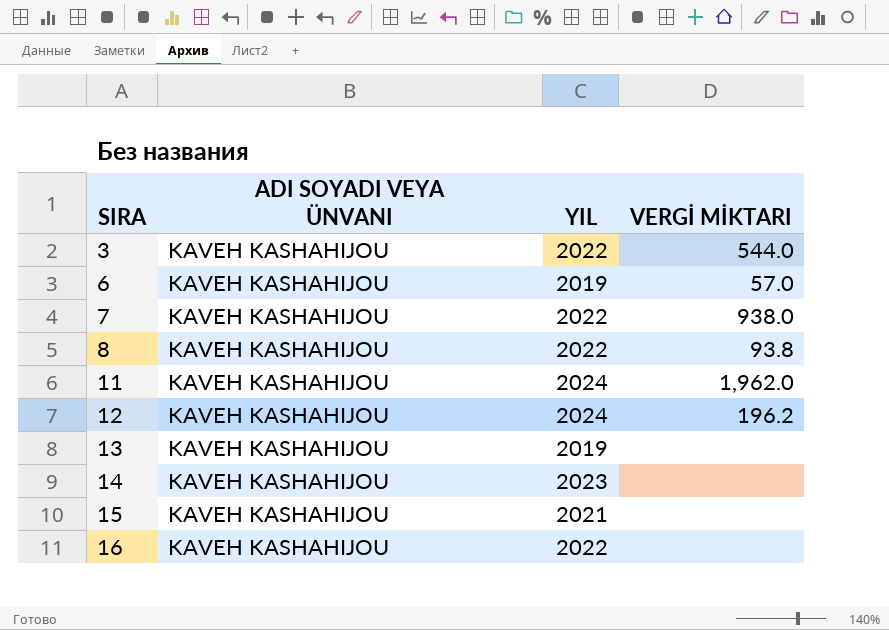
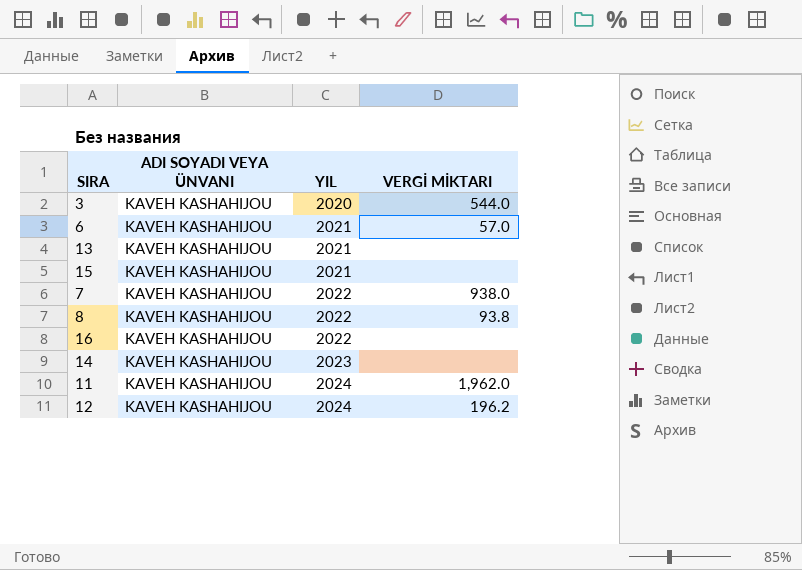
row order: SIRA ascending -> YIL ascending
3 | YIL: 2022 -> 2020
6 | YIL: 2019 -> 2021
13 | YIL: 2019 -> 2021

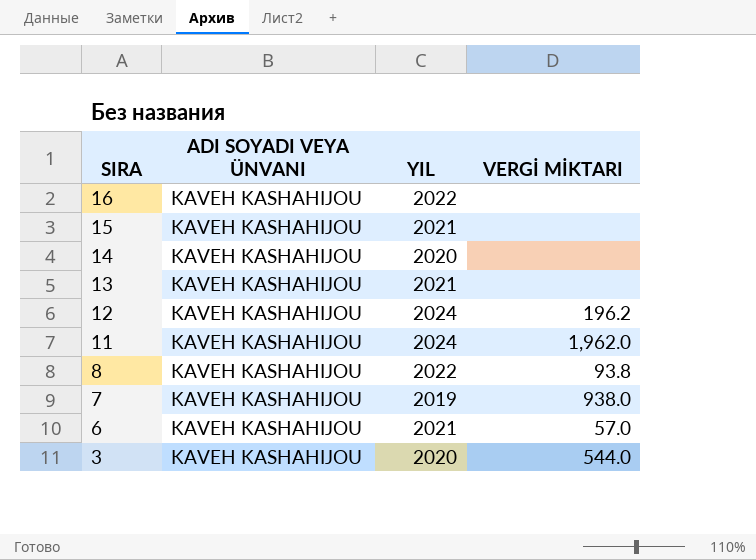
row order: YIL ascending -> SIRA descending
14 | YIL: 2023 -> 2020
7 | YIL: 2022 -> 2019

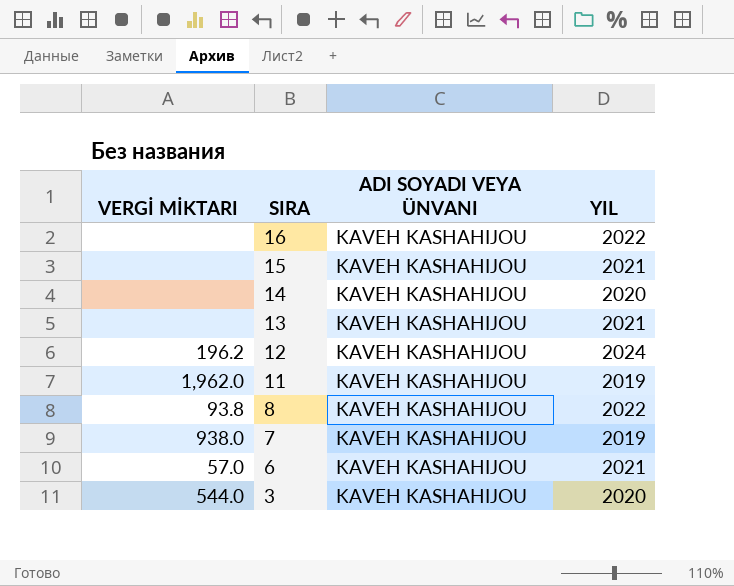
column VERGİ MİKTARI | position: 4 -> 1
11 | YIL: 2024 -> 2019

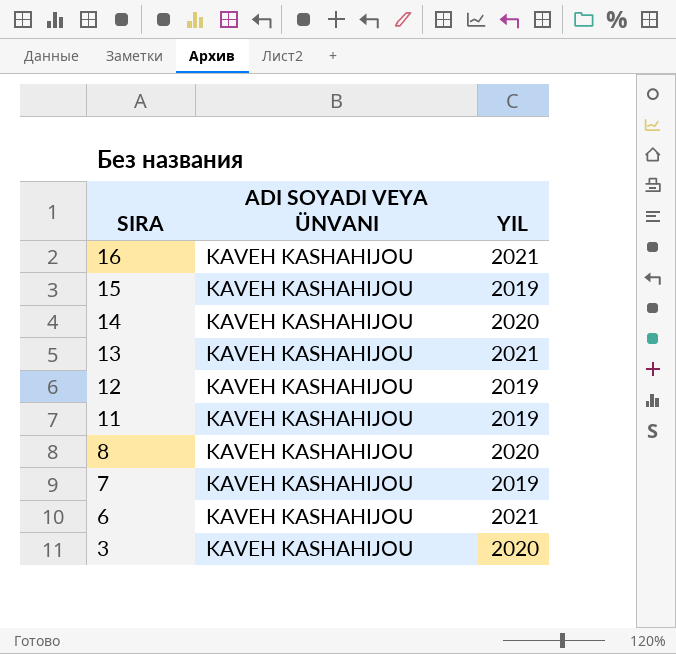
column VERGİ MİKTARI | position: 1 -> none
16 | YIL: 2022 -> 2021
15 | YIL: 2021 -> 2019
12 | YIL: 2024 -> 2019
8 | YIL: 2022 -> 2020

